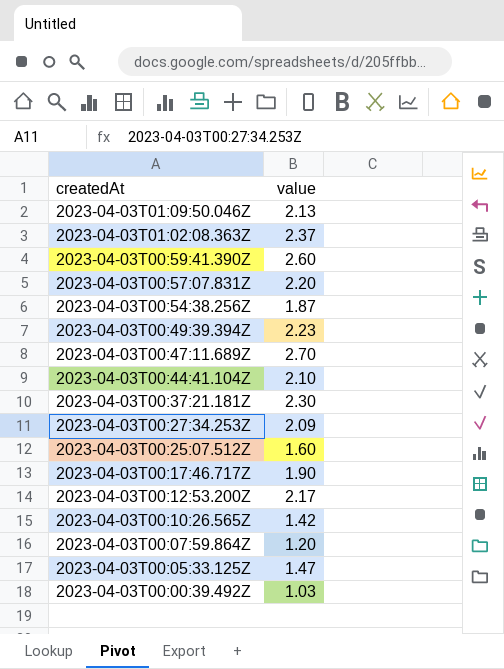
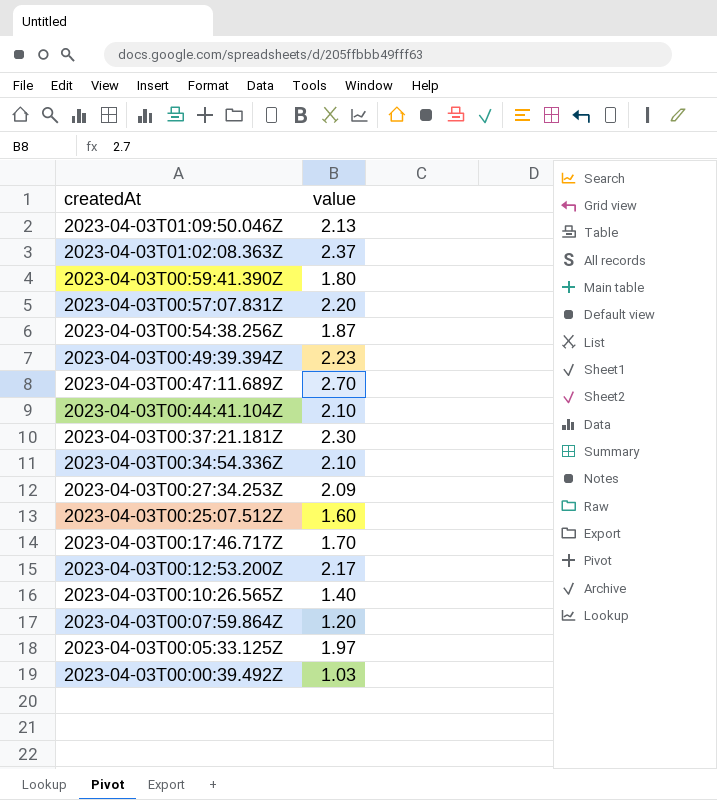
2023-04-03T00:59:41.390Z | value: 2.60 -> 1.80
row 2023-04-03T00:34:54.336Z: none -> 2.10
2023-04-03T00:17:46.717Z | value: 1.90 -> 1.70
2023-04-03T00:10:26.565Z | value: 1.42 -> 1.40
2023-04-03T00:05:33.125Z | value: 1.47 -> 1.97

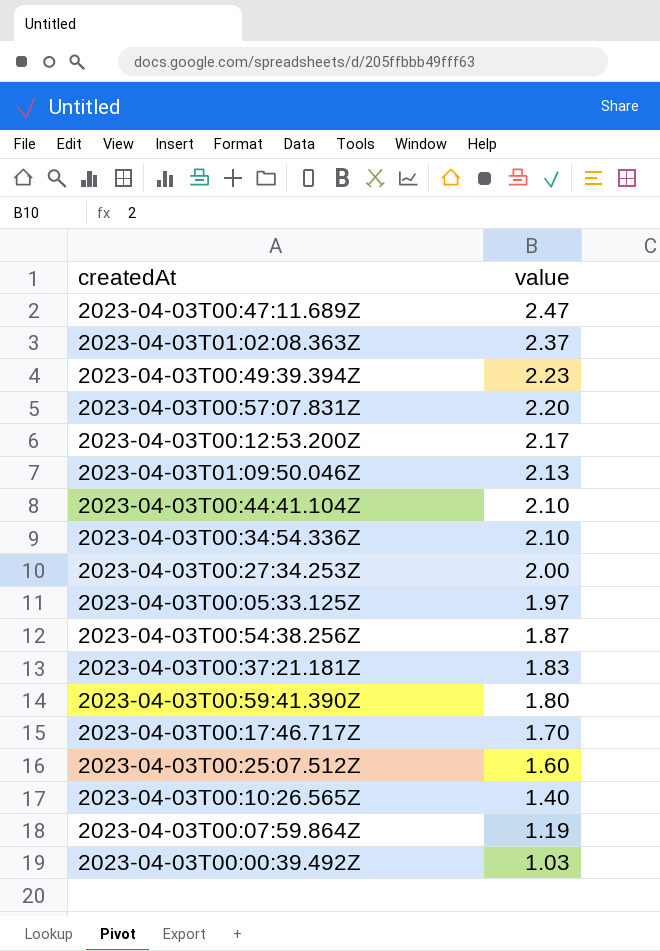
row order: createdAt descending -> value descending
2023-04-03T00:47:11.689Z | value: 2.70 -> 2.47
2023-04-03T00:27:34.253Z | value: 2.09 -> 2.00
2023-04-03T00:37:21.181Z | value: 2.30 -> 1.83
2023-04-03T00:07:59.864Z | value: 1.20 -> 1.19

